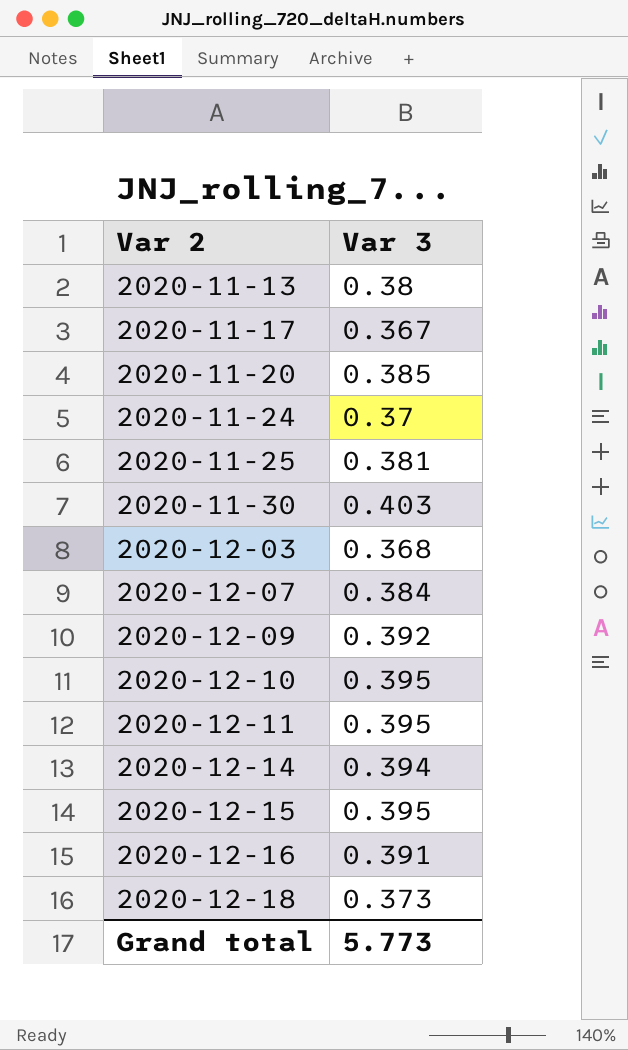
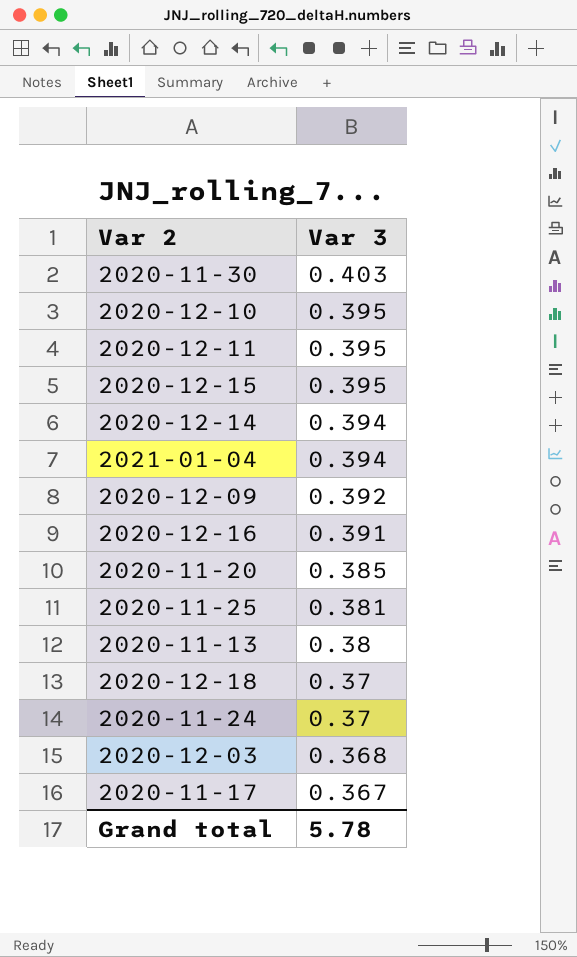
row order: Var 2 ascending -> Var 3 descending
row 2020-12-07: 0.384 -> none
row 2021-01-04: none -> 0.394
2020-12-18 | Var 3: 0.373 -> 0.37
Grand total | Var 3: 5.773 -> 5.78

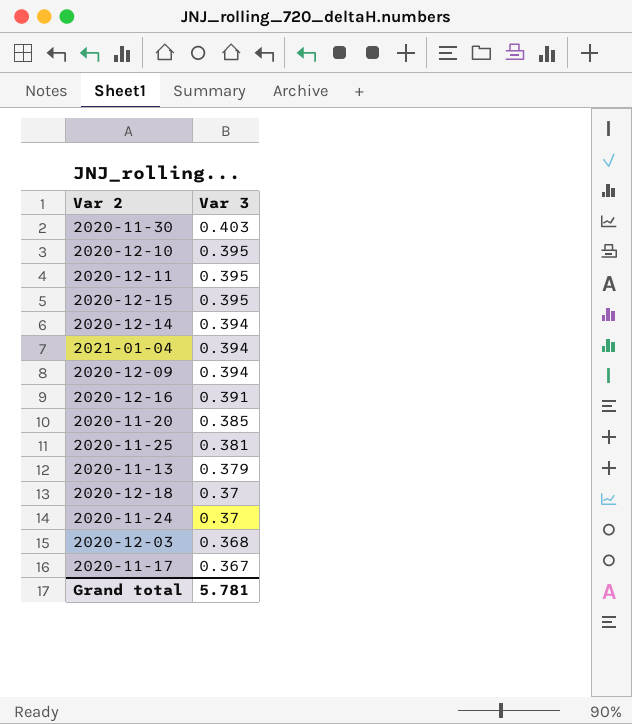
2020-12-09 | Var 3: 0.392 -> 0.394
2020-11-13 | Var 3: 0.38 -> 0.379
Grand total | Var 3: 5.78 -> 5.781

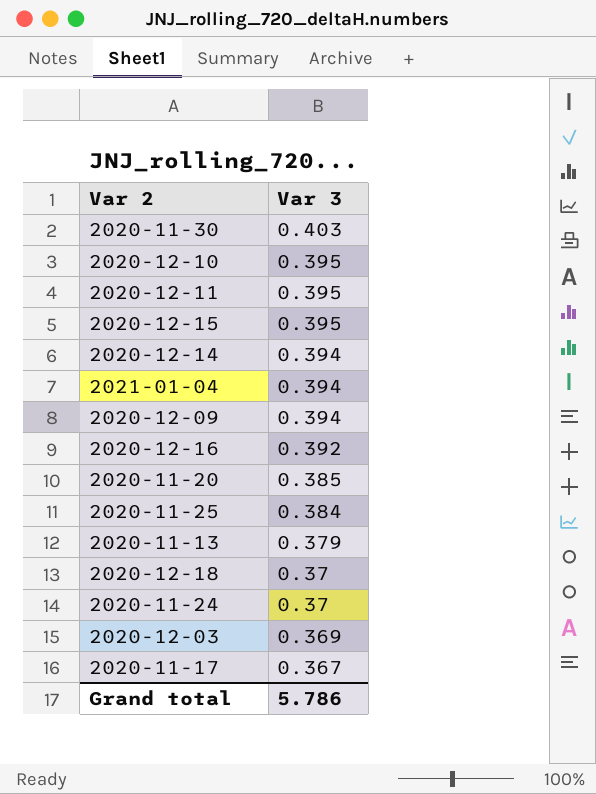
2020-12-16 | Var 3: 0.391 -> 0.392
2020-11-25 | Var 3: 0.381 -> 0.384
2020-12-03 | Var 3: 0.368 -> 0.369
Grand total | Var 3: 5.781 -> 5.786

